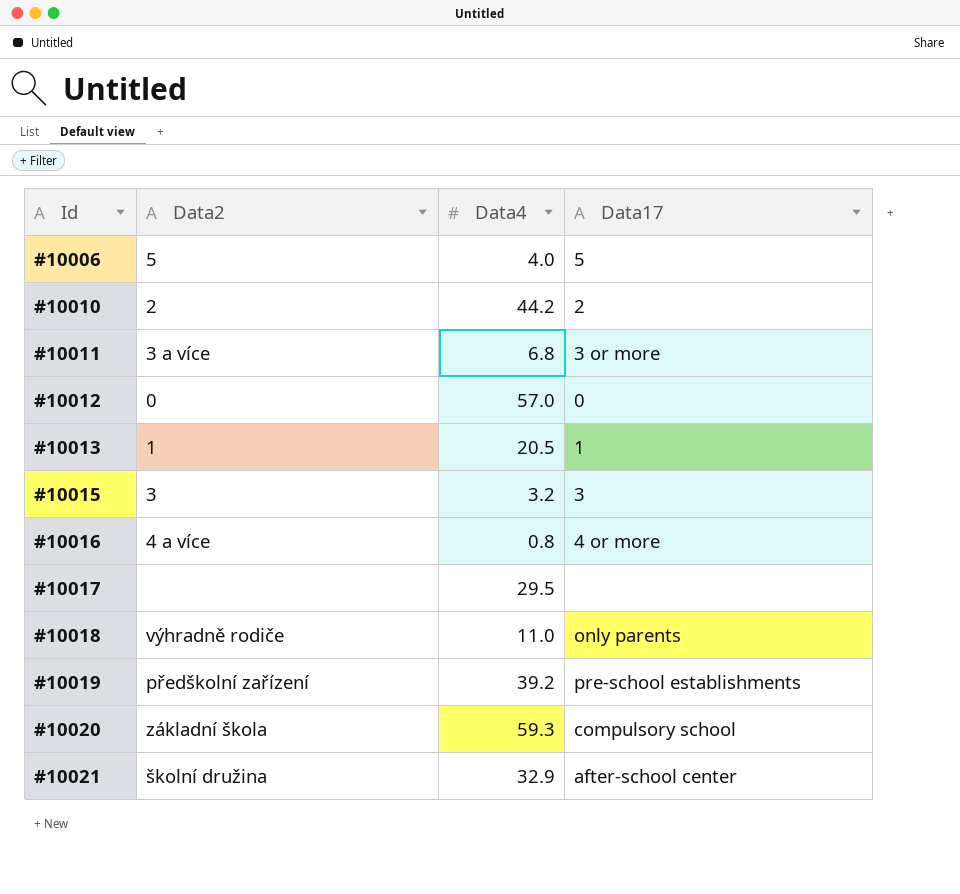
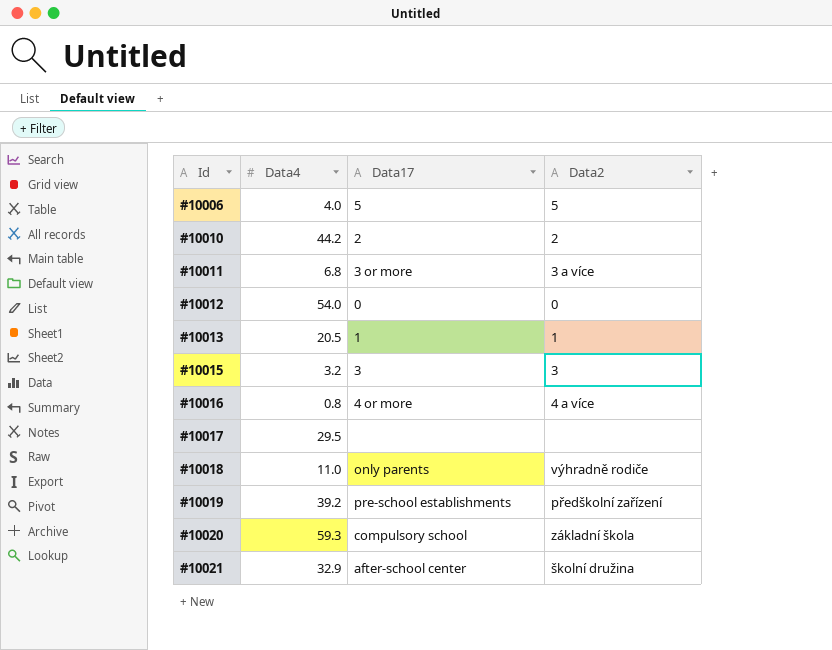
column Data2 | position: 2 -> 4
#10012 | Data4: 57.0 -> 54.0

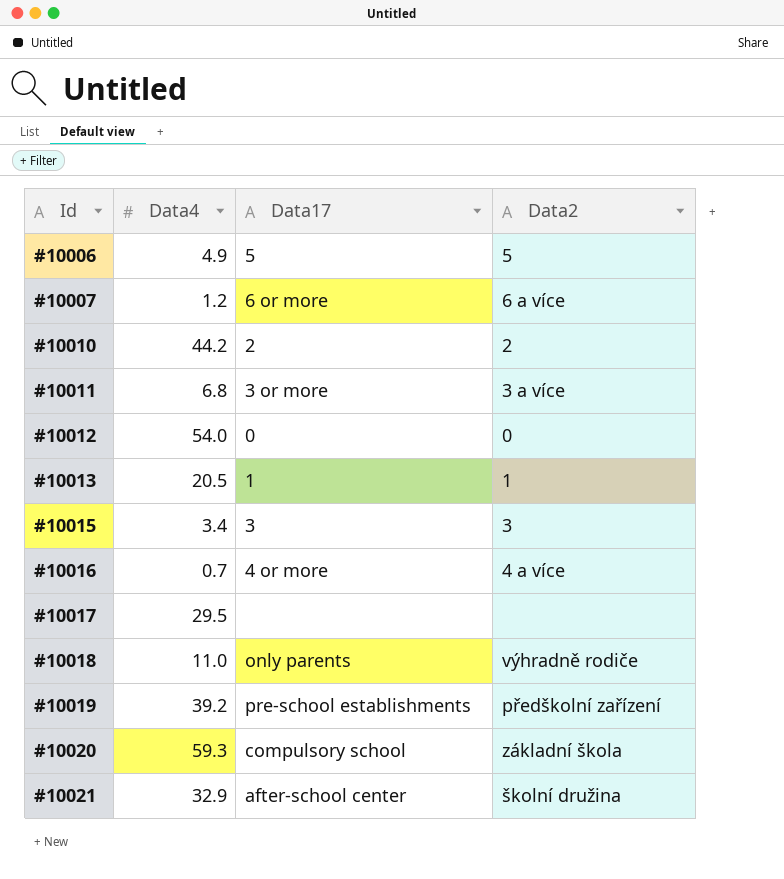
#10006 | Data4: 4.0 -> 4.9
row #10007: none -> 1.2 | 6 or more | 6 a více
#10015 | Data4: 3.2 -> 3.4
#10016 | Data4: 0.8 -> 0.7

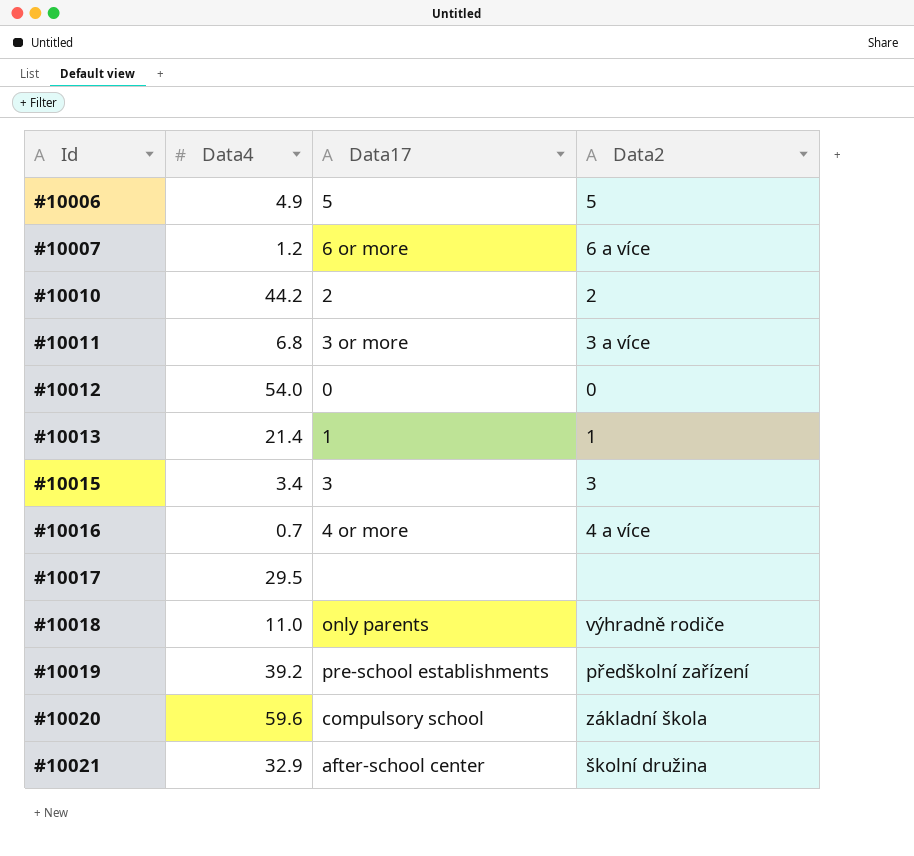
#10013 | Data4: 20.5 -> 21.4
#10020 | Data4: 59.3 -> 59.6

